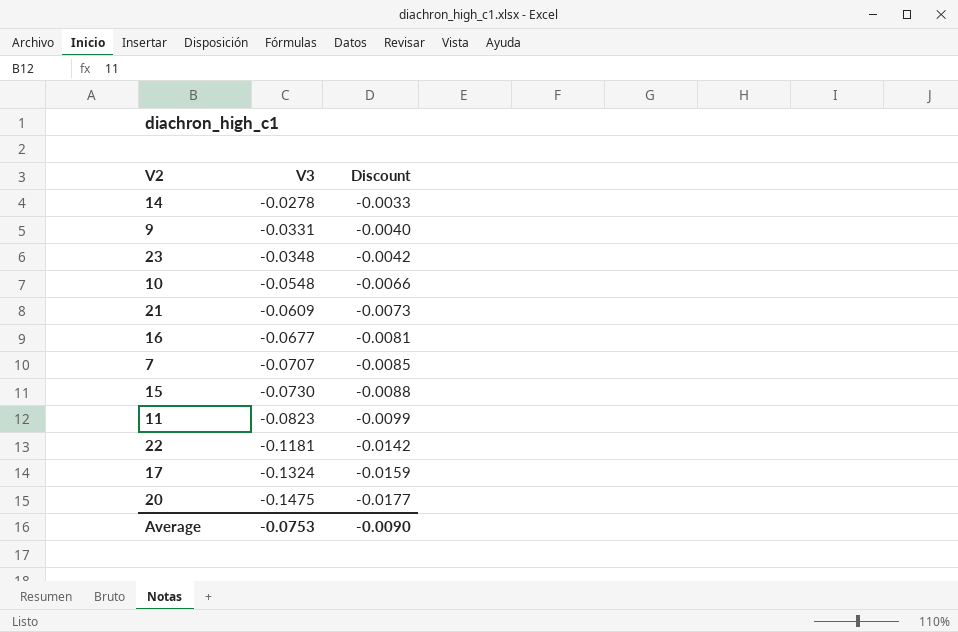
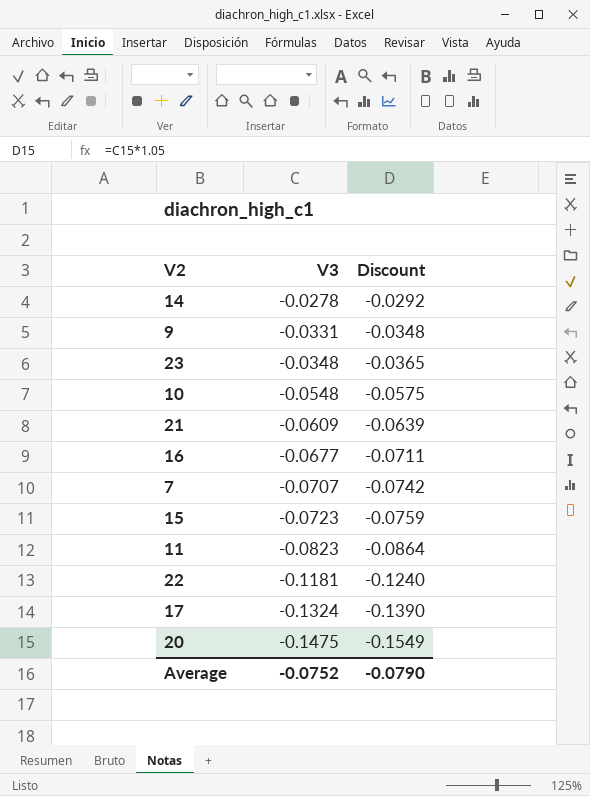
column Discount | formula: [V3] * 0.12 -> [V3] * 1.05
15 | V3: -0.0730 -> -0.0723
Average | V3: -0.0753 -> -0.0752
Average | Discount: -0.0090 -> -0.0790

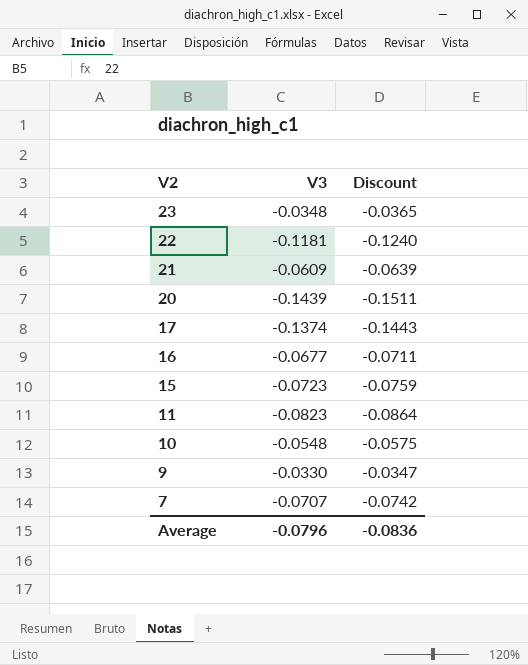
row order: V3 descending -> V2 descending
row 14: -0.0278 | -0.0292 -> none
20 | V3: -0.1475 -> -0.1439
20 | Discount: -0.1549 -> -0.1511
17 | V3: -0.1324 -> -0.1374
17 | Discount: -0.1390 -> -0.1443
9 | V3: -0.0331 -> -0.0330
9 | Discount: -0.0348 -> -0.0347
Average | V3: -0.0752 -> -0.0796
Average | Discount: -0.0790 -> -0.0836

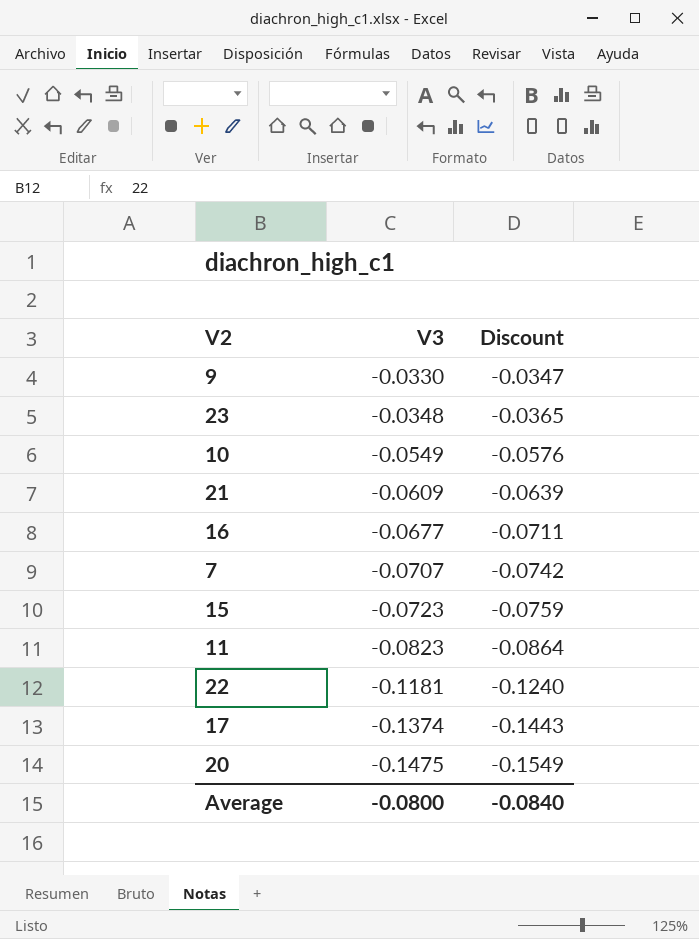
row order: V2 descending -> V3 descending
10 | V3: -0.0548 -> -0.0549
10 | Discount: -0.0575 -> -0.0576
20 | V3: -0.1439 -> -0.1475
20 | Discount: -0.1511 -> -0.1549
Average | V3: -0.0796 -> -0.0800
Average | Discount: -0.0836 -> -0.0840

